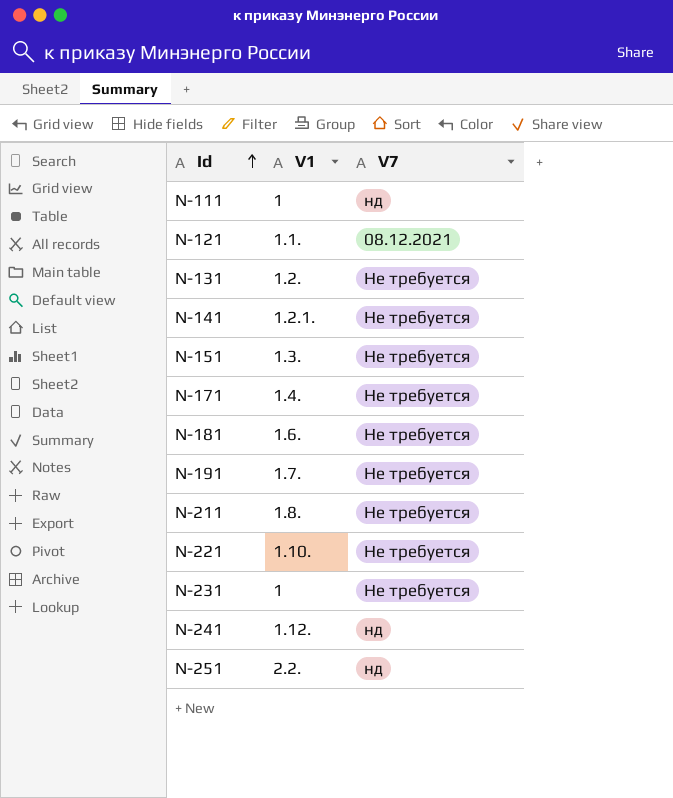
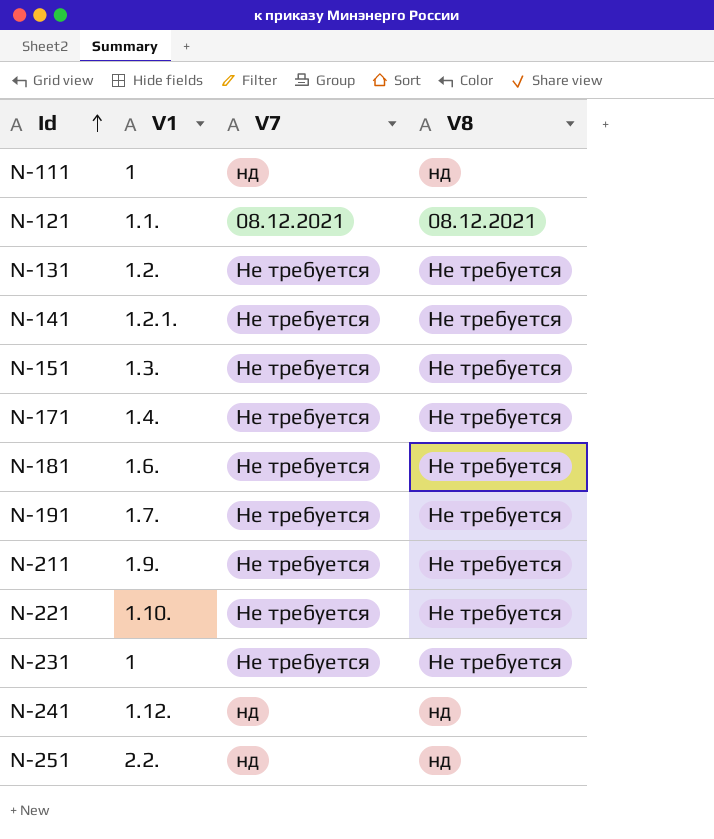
column V8 | position: none -> 4
N-211 | V1: 1.8. -> 1.9.

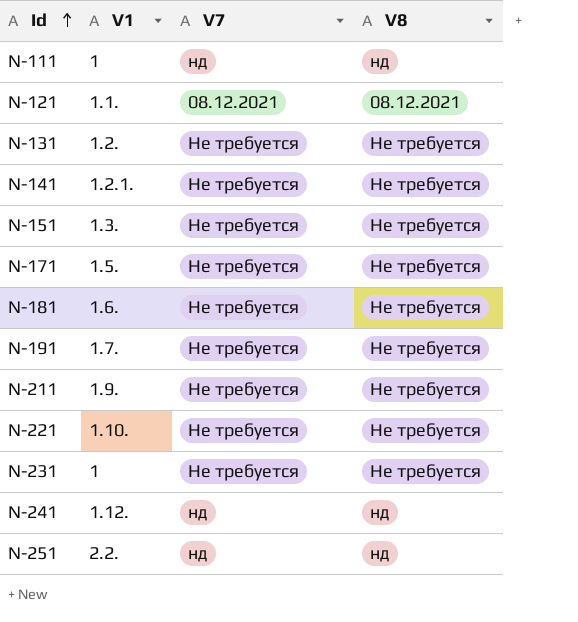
N-171 | V1: 1.4. -> 1.5.

